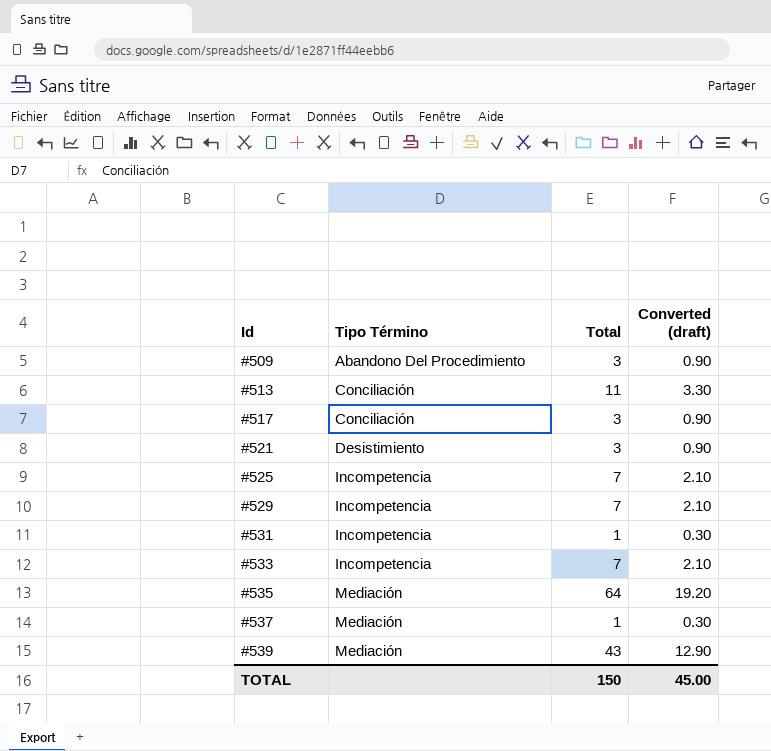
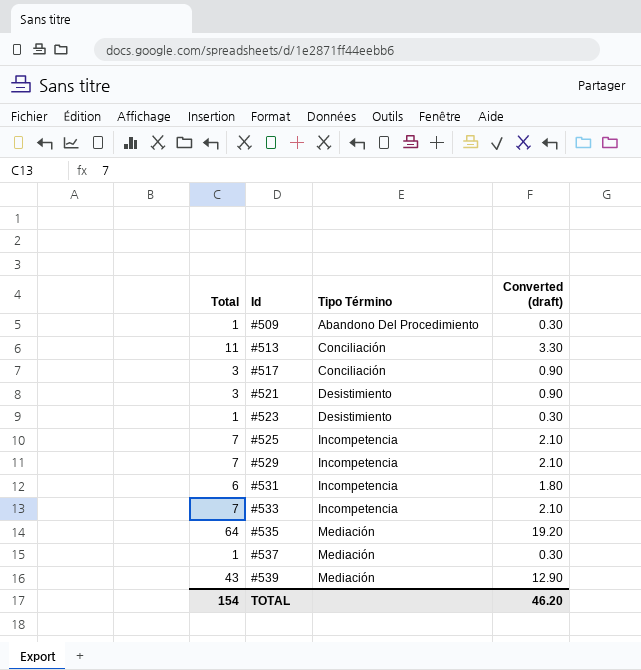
column Total | position: 3 -> 1
#509 | Total: 3 -> 1
#509 | Converted (draft): 0.90 -> 0.30
row #523: none -> 1 | Desistimiento | 0.30
#531 | Total: 1 -> 6
#531 | Converted (draft): 0.30 -> 1.80
TOTAL | Total: 150 -> 154
TOTAL | Converted (draft): 45.00 -> 46.20

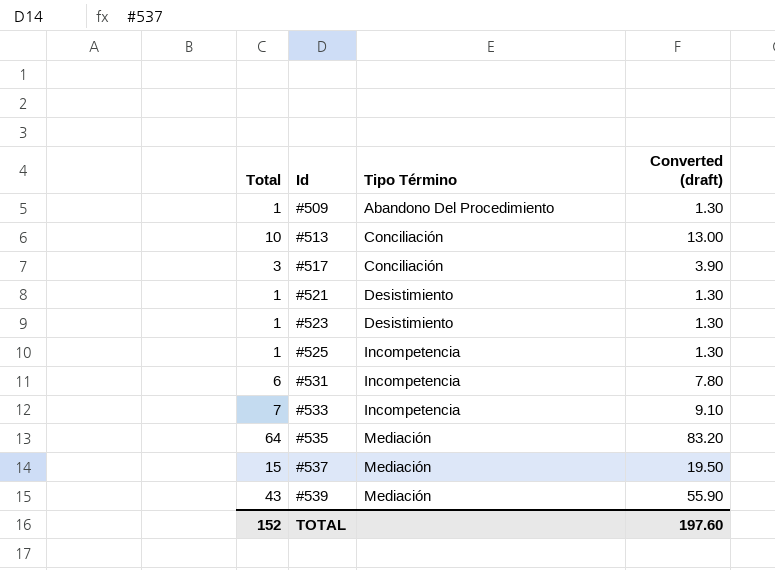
column Converted (draft) | formula: [Total] * 0.3 -> [Total] * 1.3
row #529: 7 | Incompetencia | 2.10 -> none
#513 | Total: 11 -> 10
#521 | Total: 3 -> 1
#525 | Total: 7 -> 1
#537 | Total: 1 -> 15
TOTAL | Total: 154 -> 152
TOTAL | Converted (draft): 46.20 -> 197.60

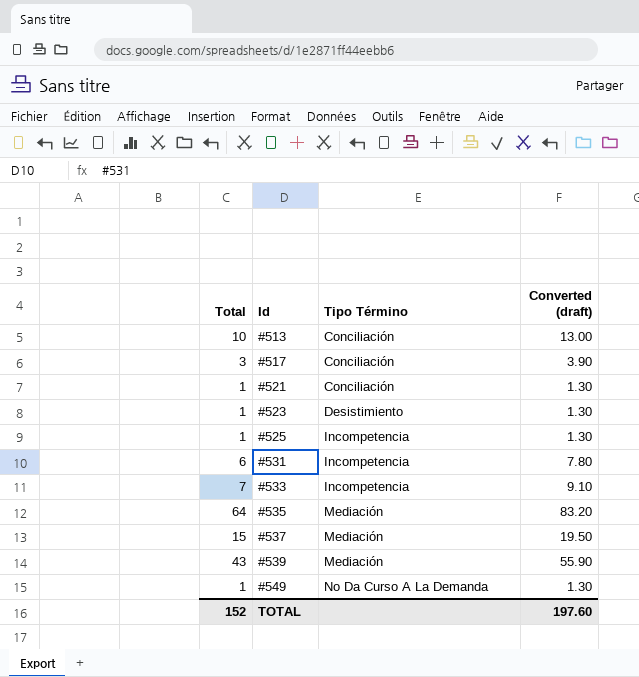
row #509: 1 | Abandono Del Procedimiento | 1.30 -> none
#521 | Tipo Término: Desistimiento -> Conciliación
row #549: none -> 1 | No Da Curso A La Demanda | 1.30

